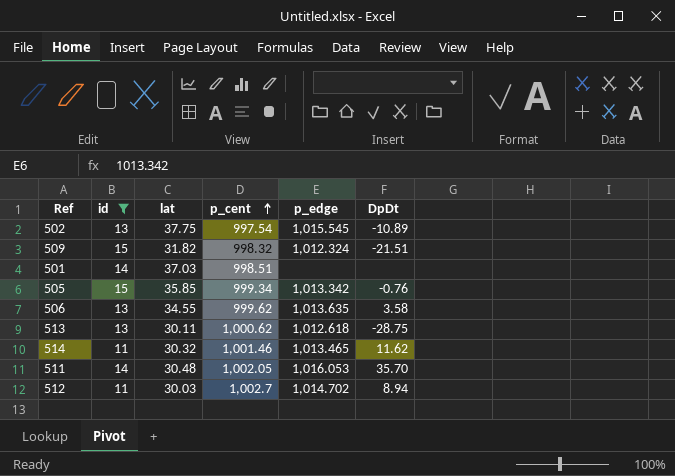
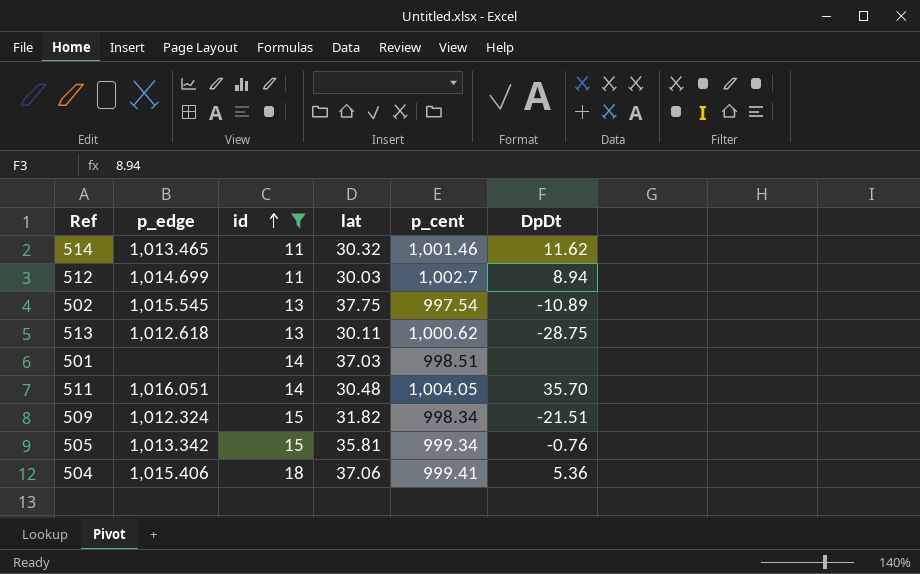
row order: p_cent ascending -> id ascending
column p_edge | position: 5 -> 2
row 506: 13 | 34.55 | 999.62 | 1,013.635 | 3.58 -> none
512 | p_edge: 1,014.702 -> 1,014.699
511 | p_edge: 1,016.053 -> 1,016.051
511 | p_cent: 1,002.05 -> 1,004.05
509 | p_cent: 998.32 -> 998.34
505 | lat: 35.85 -> 35.81
row 504: none -> 1,015.406 | 18 | 37.06 | 999.41 | 5.36

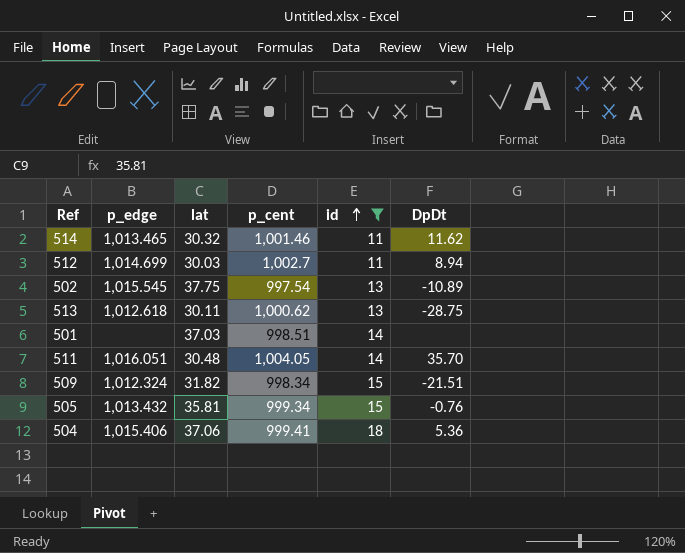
column id | position: 3 -> 5
505 | p_edge: 1,013.342 -> 1,013.432

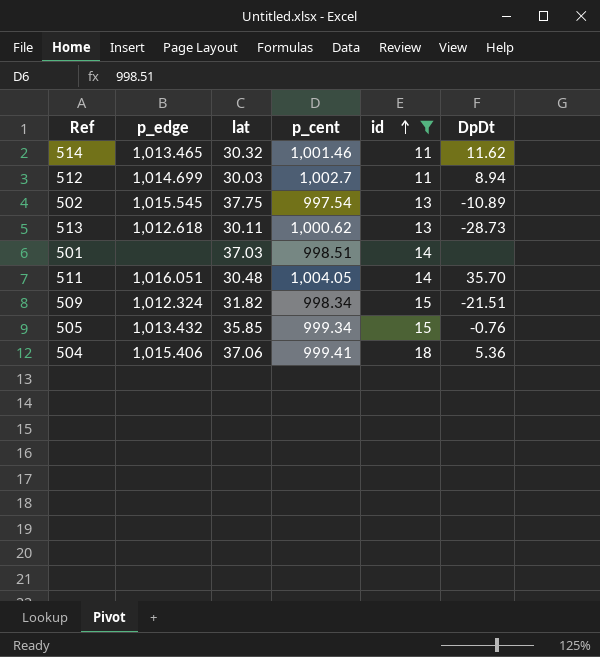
513 | DpDt: -28.75 -> -28.73
505 | lat: 35.81 -> 35.85

